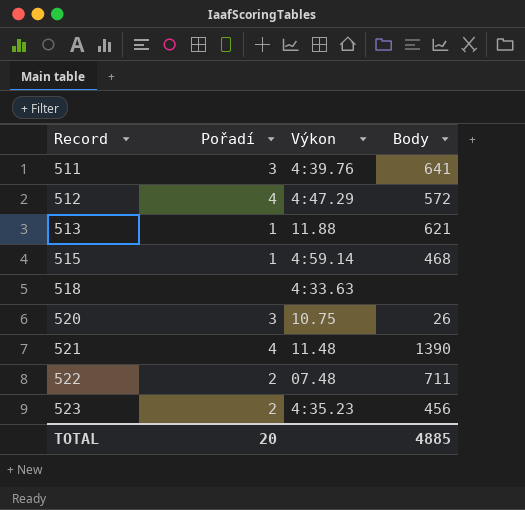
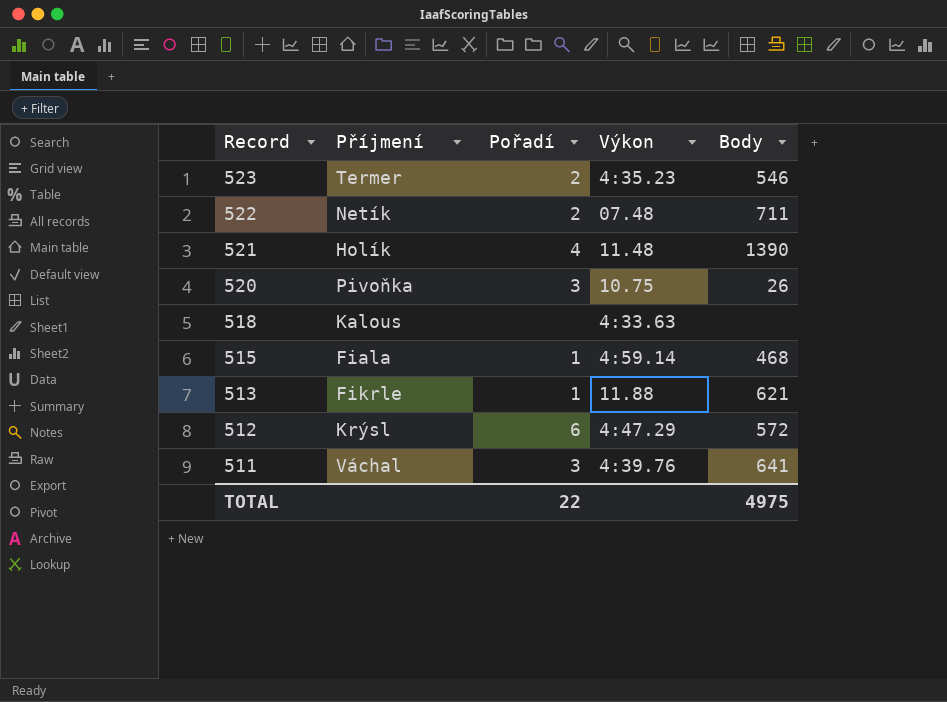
row order: Record ascending -> Record descending
column Příjmení | position: none -> 2
523 | Body: 456 -> 546
512 | Pořadí: 4 -> 6
TOTAL | Pořadí: 20 -> 22
TOTAL | Body: 4885 -> 4975

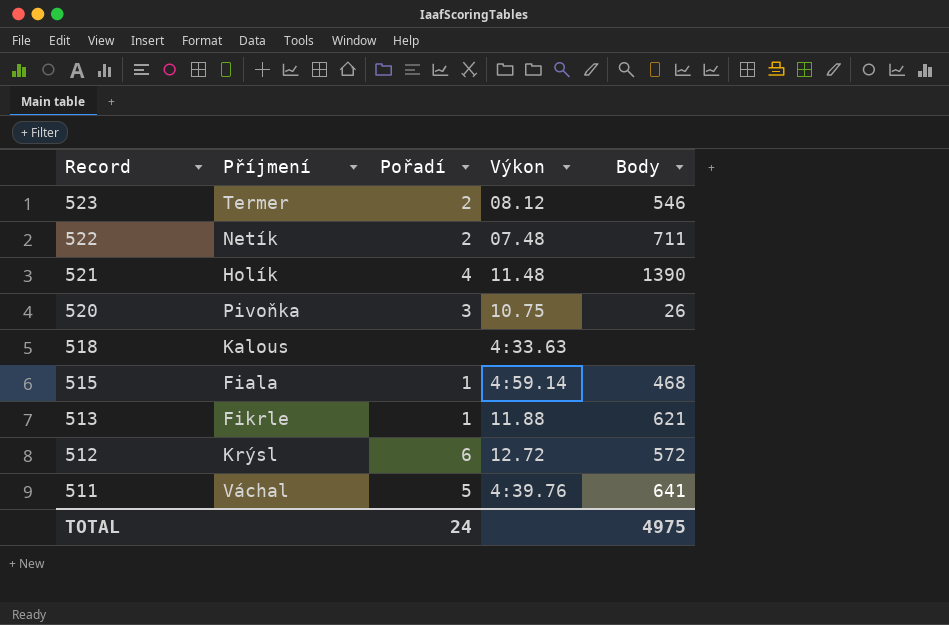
523 | Výkon: 4:35.23 -> 08.12
512 | Výkon: 4:47.29 -> 12.72
511 | Pořadí: 3 -> 5
TOTAL | Pořadí: 22 -> 24

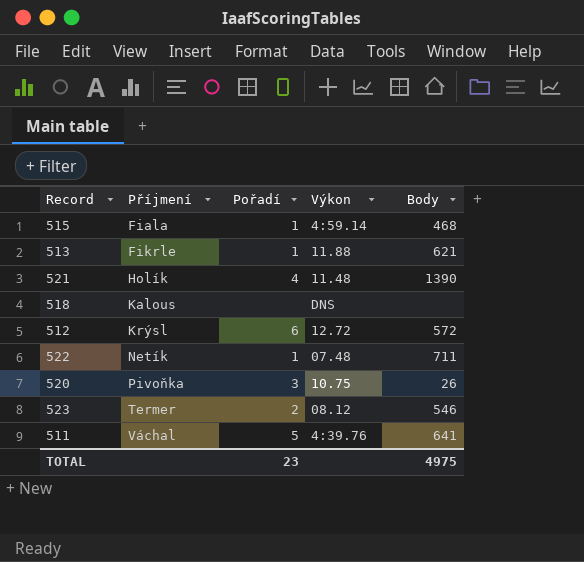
row order: Record descending -> Příjmení ascending
518 | Výkon: 4:33.63 -> DNS
522 | Pořadí: 2 -> 1
TOTAL | Pořadí: 24 -> 23

